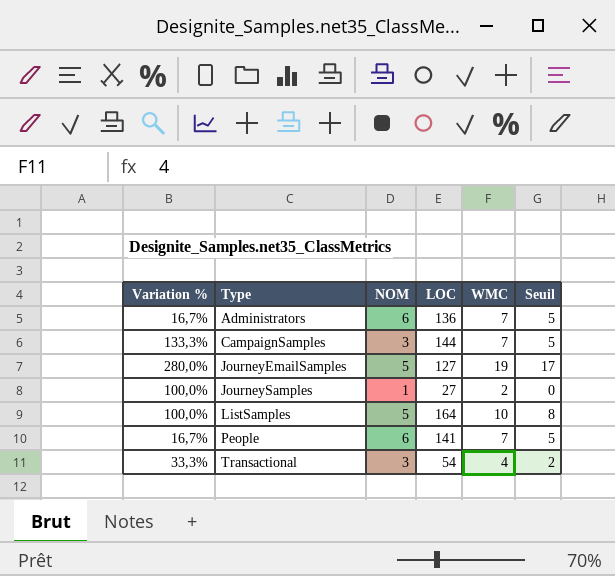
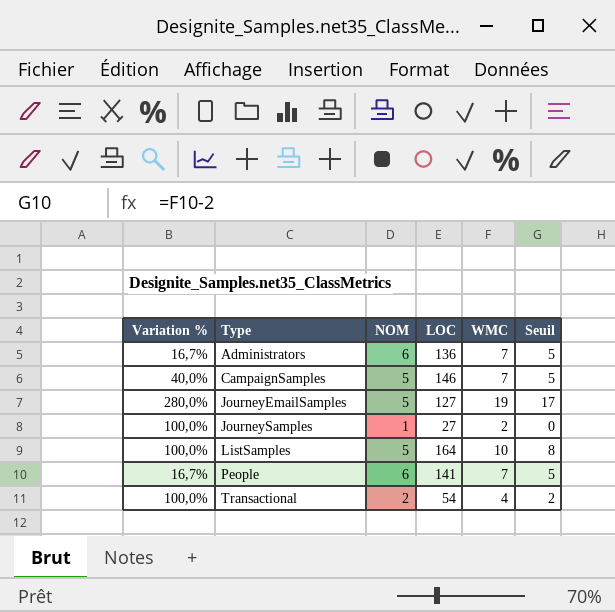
CampaignSamples | Variation %: 133,3% -> 40,0%
CampaignSamples | NOM: 3 -> 5
CampaignSamples | LOC: 144 -> 146
Transactional | Variation %: 33,3% -> 100,0%
Transactional | NOM: 3 -> 2

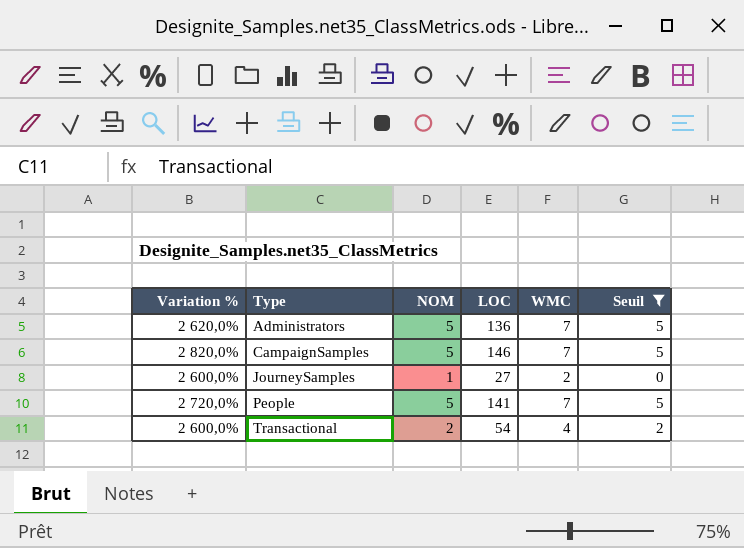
filter: none -> Seuil <= 5
column Variation % | formula: ([WMC] - [NOM]) / [NOM] -> ([LOC] - [NOM]) / [NOM]
Administrators | NOM: 6 -> 5
People | NOM: 6 -> 5

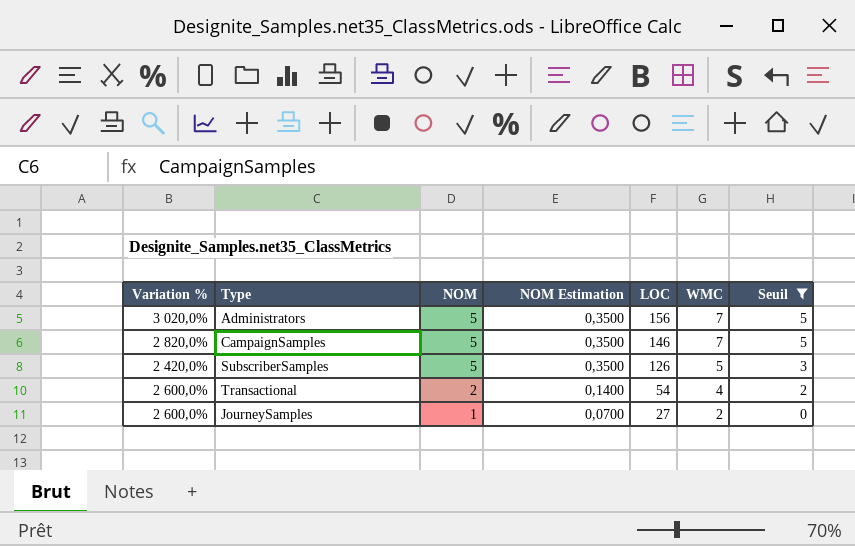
row order: Type ascending -> NOM descending
column NOM Estimation | formula: none -> [NOM] * 0,07
row People: 2 720,0% | 5 | 141 | 7 | 5 -> none
Administrators | Variation %: 2 620,0% -> 3 020,0%
Administrators | LOC: 136 -> 156
row SubscriberSamples: none -> 2 420,0% | 5 | 0,3500 | 126 | 5 | 3

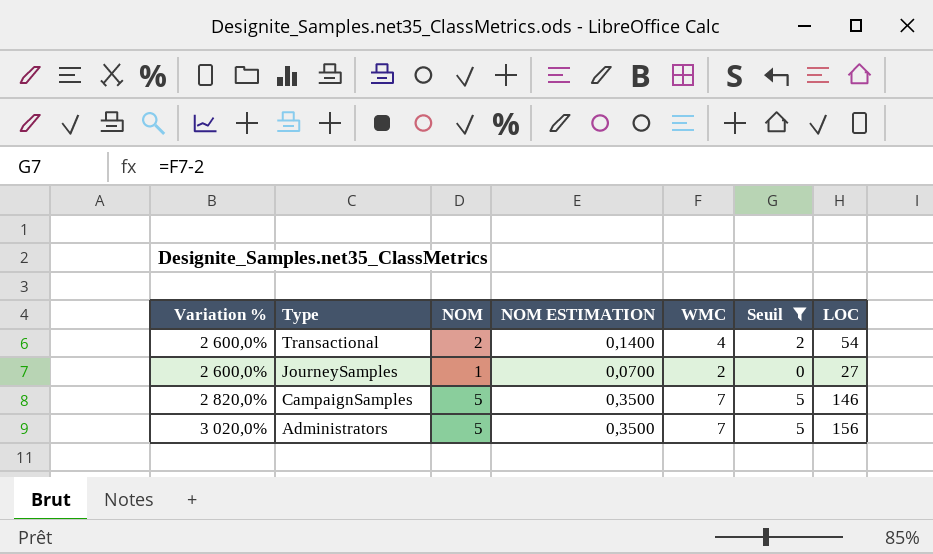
row order: NOM descending -> Variation % ascending
column name: NOM Estimation -> NOM ESTIMATION
column LOC | position: 5 -> 7
row SubscriberSamples: 2 420,0% | 5 | 0,3500 | 126 | 5 | 3 -> none

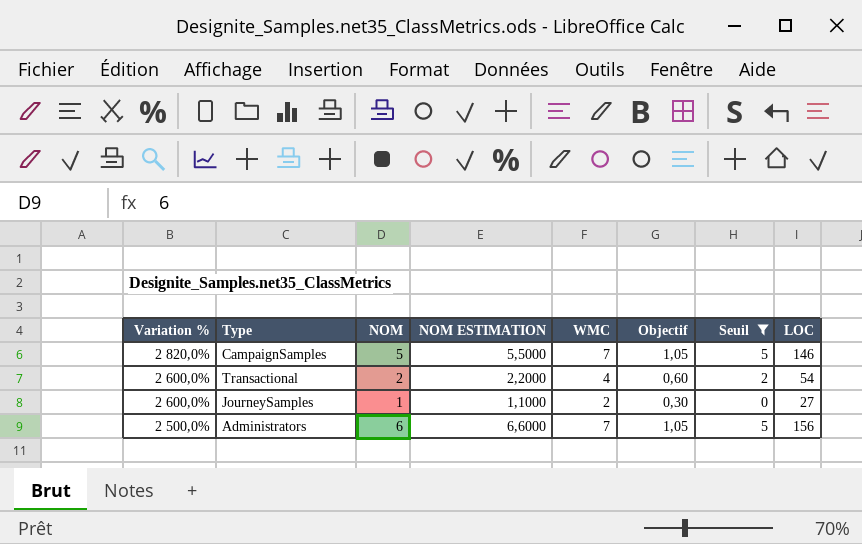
row order: Variation % ascending -> Variation % descending
column NOM ESTIMATION | formula: [NOM] * 0,07 -> [NOM] * 1,1
column Objectif | formula: none -> [WMC] * 0,15
Administrators | Variation %: 3 020,0% -> 2 500,0%
Administrators | NOM: 5 -> 6

